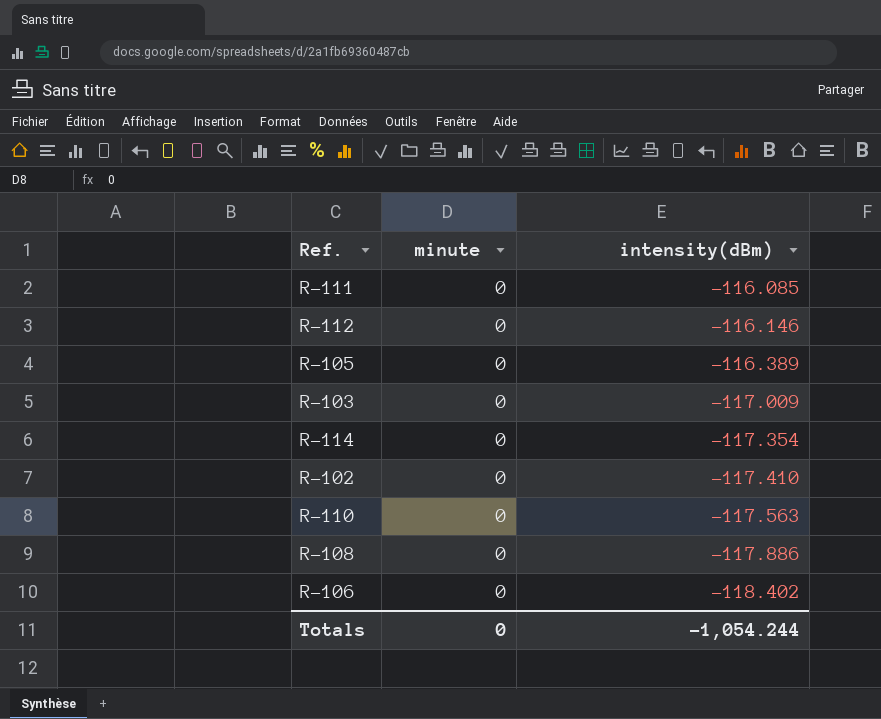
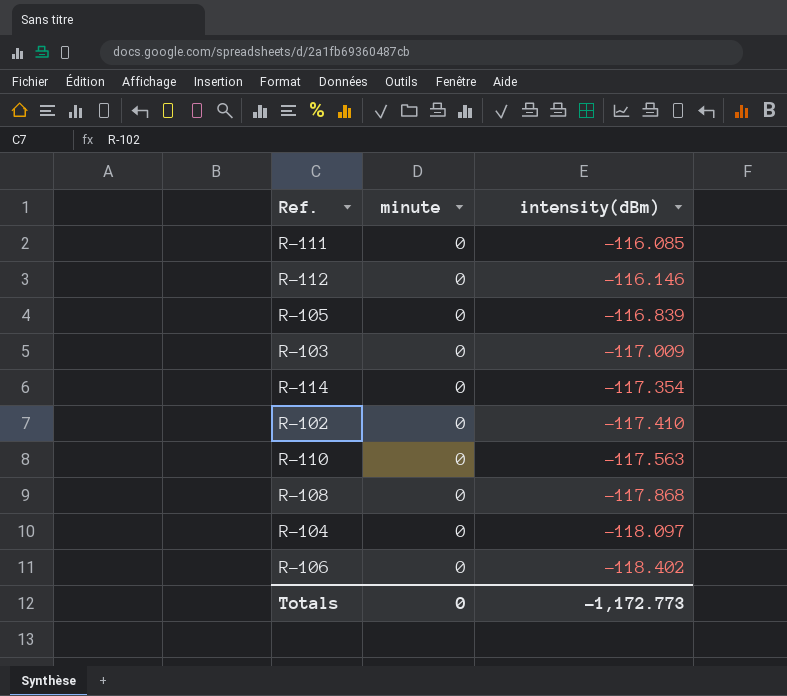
R-105 | intensity(dBm): -116.389 -> -116.839
R-108 | intensity(dBm): -117.886 -> -117.868
row R-104: none -> 0 | -118.097
Totals | intensity(dBm): -1,054.244 -> -1,172.773

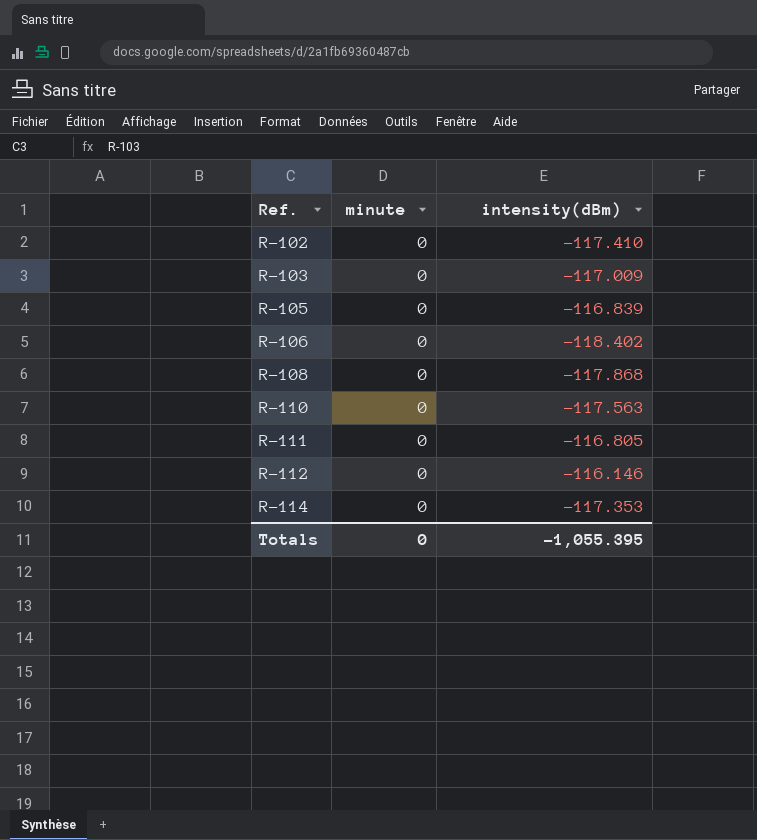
row order: intensity(dBm) descending -> Ref. ascending
row R-104: 0 | -118.097 -> none
R-111 | intensity(dBm): -116.085 -> -116.805
R-114 | intensity(dBm): -117.354 -> -117.353
Totals | intensity(dBm): -1,172.773 -> -1,055.395

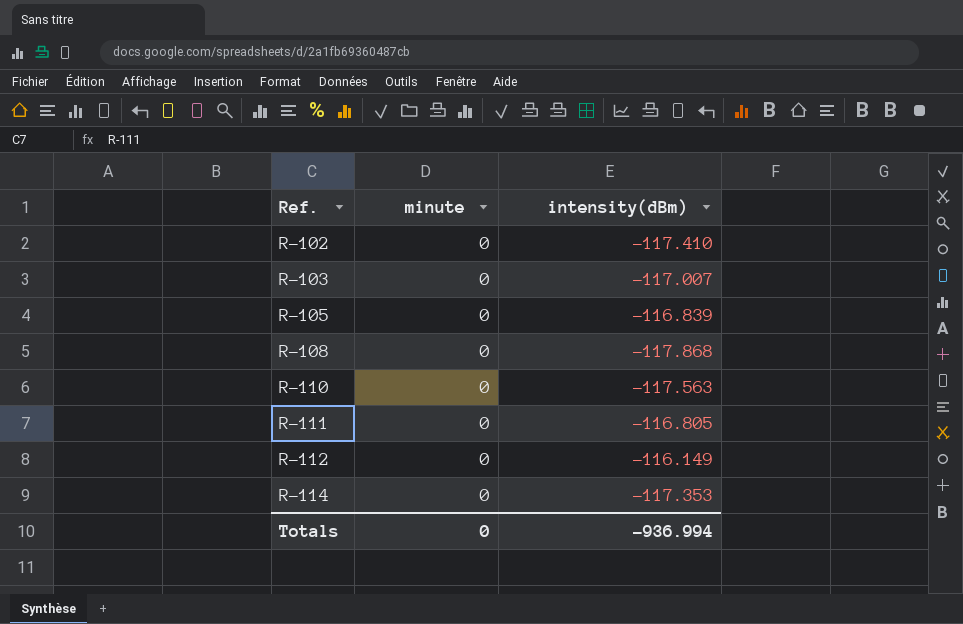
row R-106: 0 | -118.402 -> none
R-103 | intensity(dBm): -117.009 -> -117.007
R-112 | intensity(dBm): -116.146 -> -116.149
Totals | intensity(dBm): -1,055.395 -> -936.994

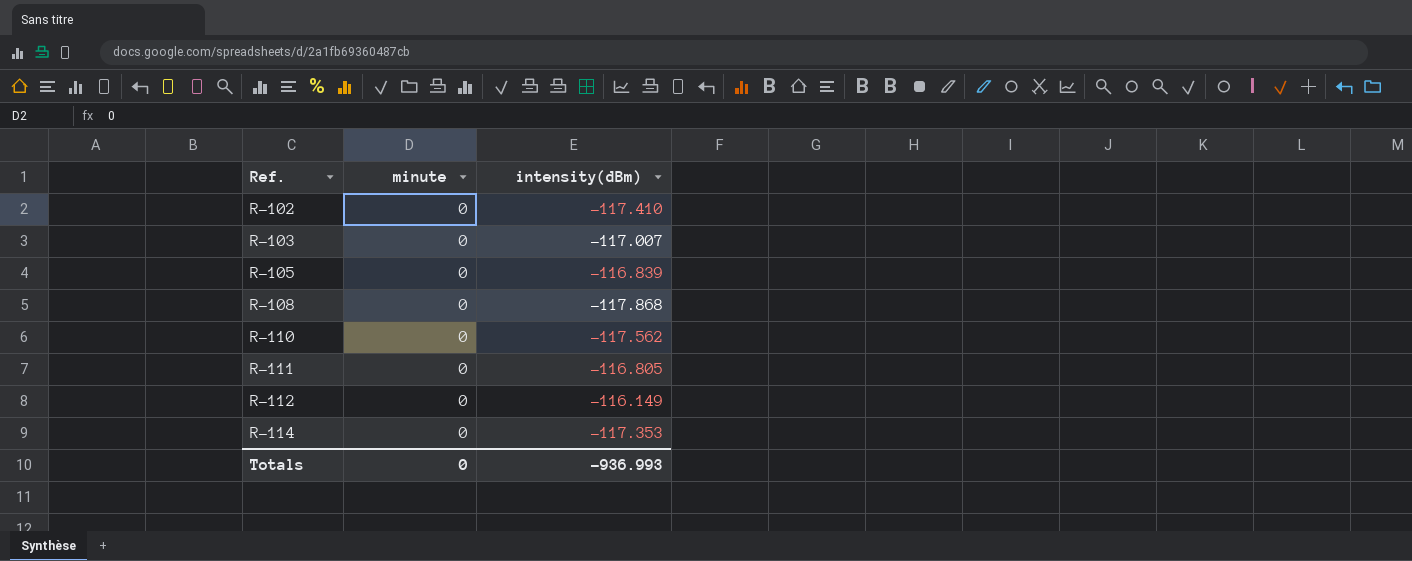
R-110 | intensity(dBm): -117.563 -> -117.562
Totals | intensity(dBm): -936.994 -> -936.993

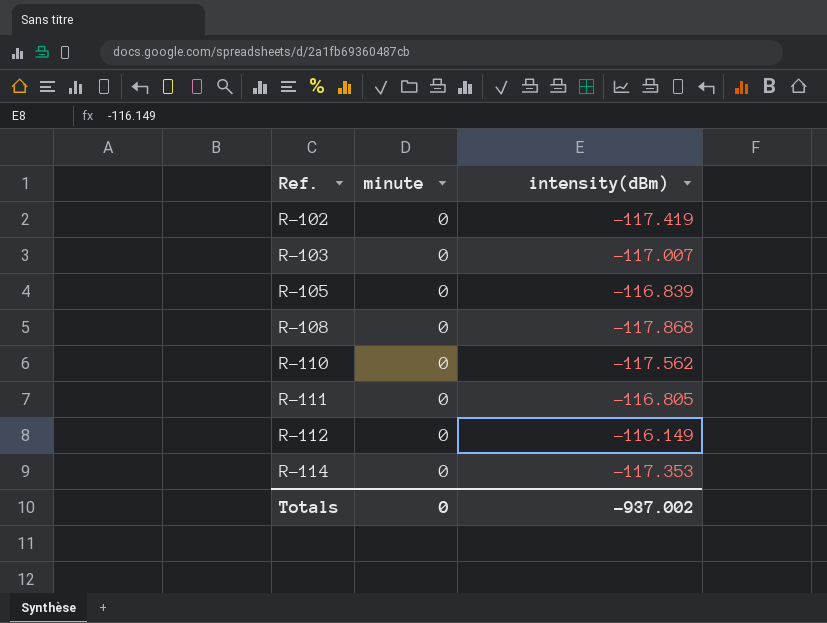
R-102 | intensity(dBm): -117.410 -> -117.419
Totals | intensity(dBm): -936.993 -> -937.002

